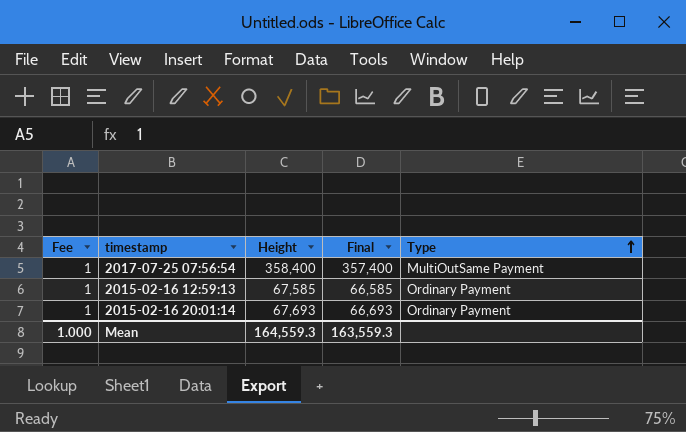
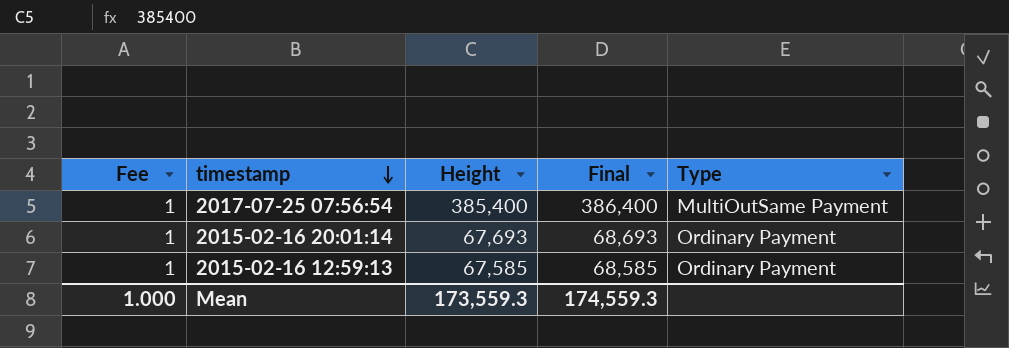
row order: Type ascending -> timestamp descending
column Final | formula: [Height] - 1000 -> [Height] + 1000
2017-07-25 07:56:54 | Height: 358,400 -> 385,400
Mean | Height: 164,559.3 -> 173,559.3
Mean | Final: 163,559.3 -> 174,559.3

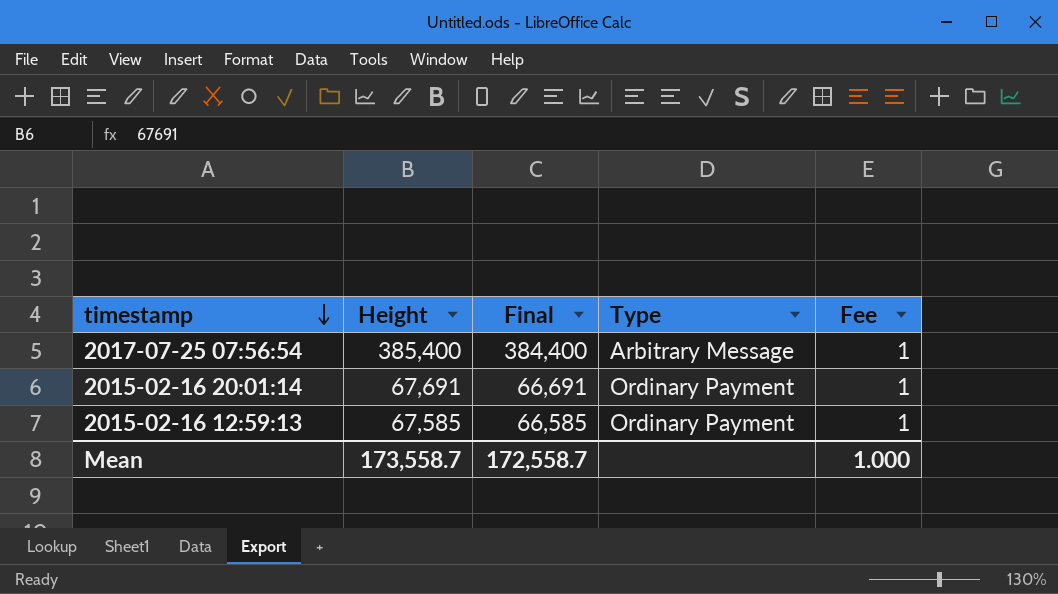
column Final | formula: [Height] + 1000 -> [Height] - 1000
column Fee | position: 1 -> 5
2017-07-25 07:56:54 | Type: MultiOutSame Payment -> Arbitrary Message
2015-02-16 20:01:14 | Height: 67,693 -> 67,691
Mean | Height: 173,559.3 -> 173,558.7
Mean | Final: 174,559.3 -> 172,558.7

